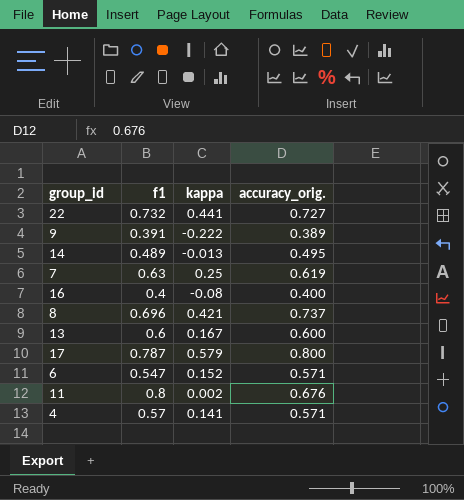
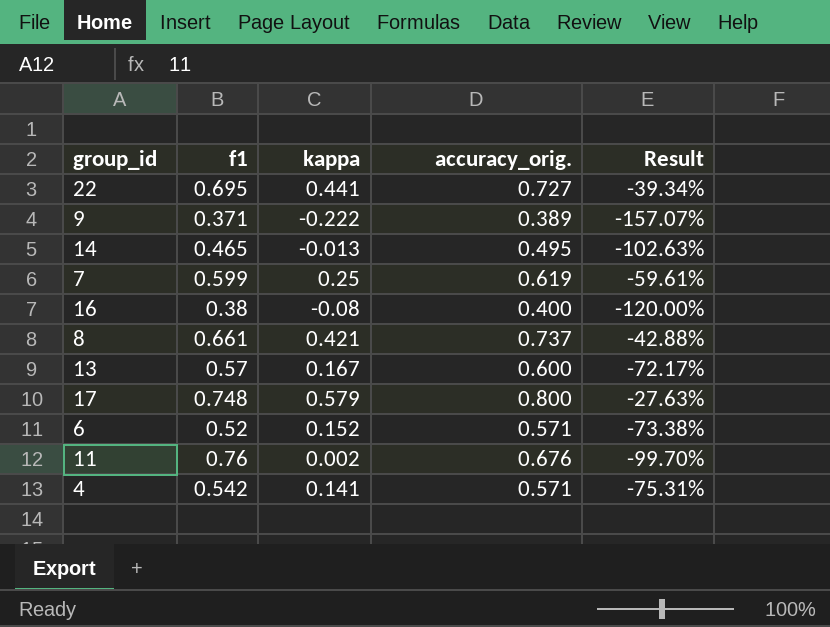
column Result | formula: none -> ([kappa] - [accuracy_orig.]) / [accuracy_orig.]
22 | f1: 0.732 -> 0.695
9 | f1: 0.391 -> 0.371
14 | f1: 0.489 -> 0.465
7 | f1: 0.63 -> 0.599
16 | f1: 0.4 -> 0.38
8 | f1: 0.696 -> 0.661
13 | f1: 0.6 -> 0.57
17 | f1: 0.787 -> 0.748
6 | f1: 0.547 -> 0.52
11 | f1: 0.8 -> 0.76
4 | f1: 0.57 -> 0.542

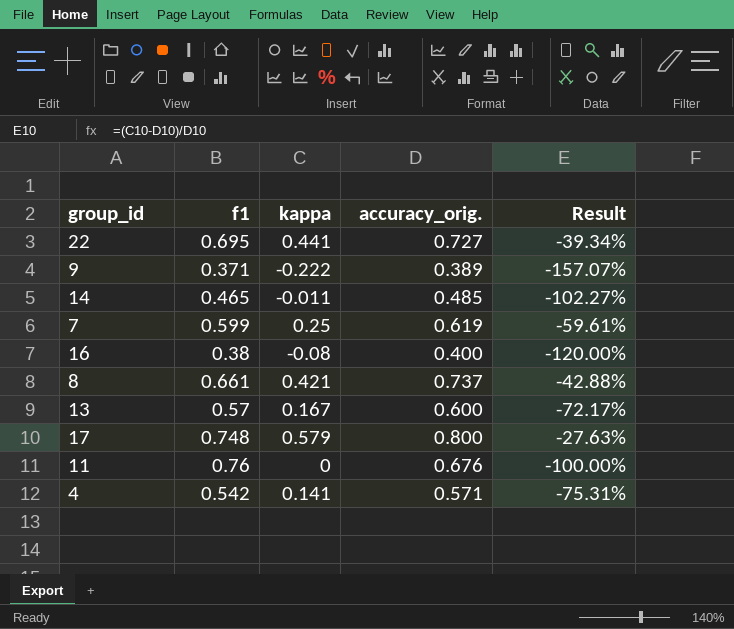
row 6: 0.52 | 0.152 | 0.571 | -73.38% -> none
14 | kappa: -0.013 -> -0.011
14 | accuracy_orig.: 0.495 -> 0.485
14 | Result: -102.63% -> -102.27%
11 | kappa: 0.002 -> 0
11 | Result: -99.70% -> -100.00%

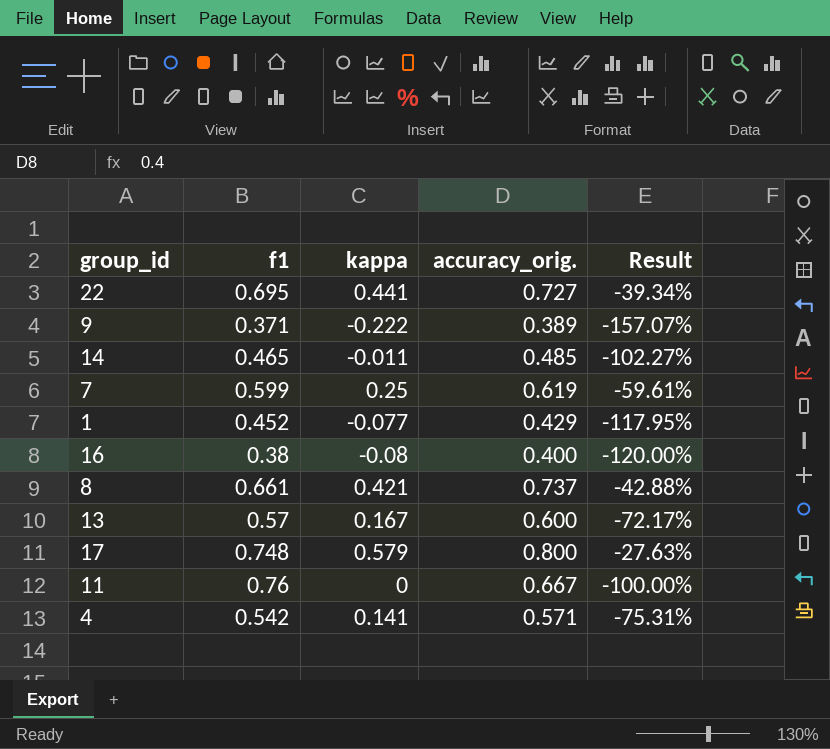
row 1: none -> 0.452 | -0.077 | 0.429 | -117.95%
11 | accuracy_orig.: 0.676 -> 0.667

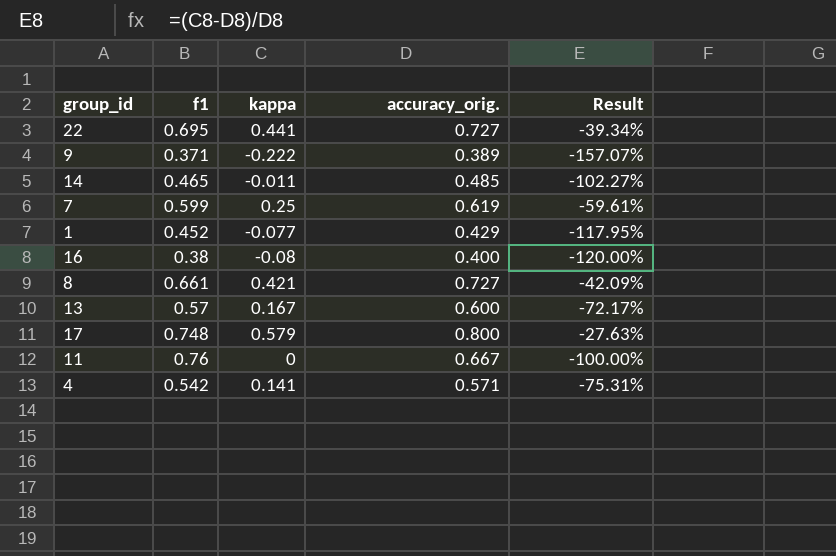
8 | accuracy_orig.: 0.737 -> 0.727
8 | Result: -42.88% -> -42.09%

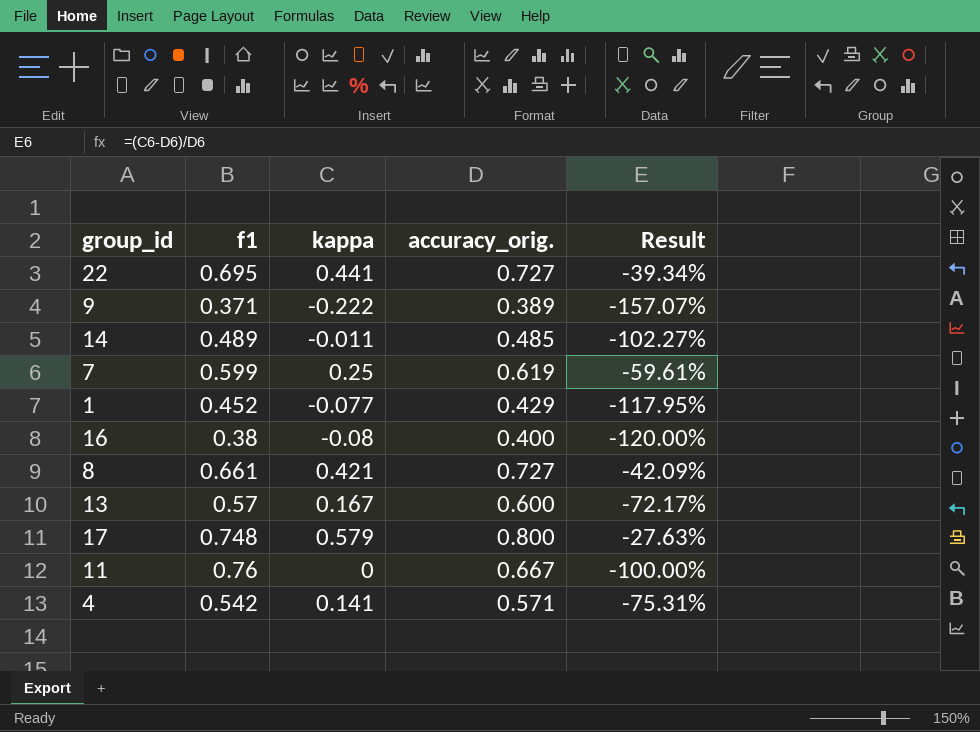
14 | f1: 0.465 -> 0.489

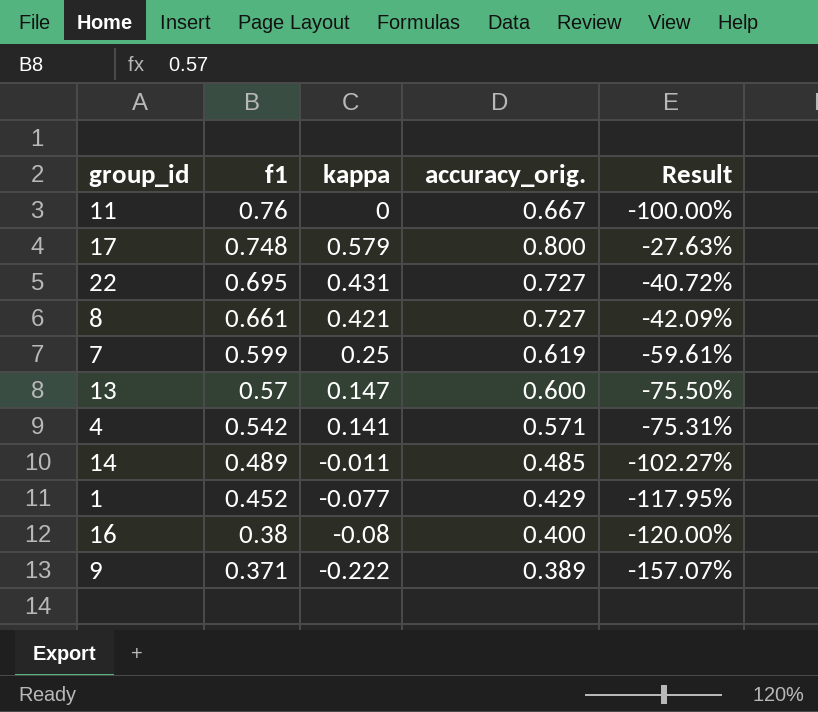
row order: none -> f1 descending
22 | kappa: 0.441 -> 0.431
22 | Result: -39.34% -> -40.72%
13 | kappa: 0.167 -> 0.147
13 | Result: -72.17% -> -75.50%

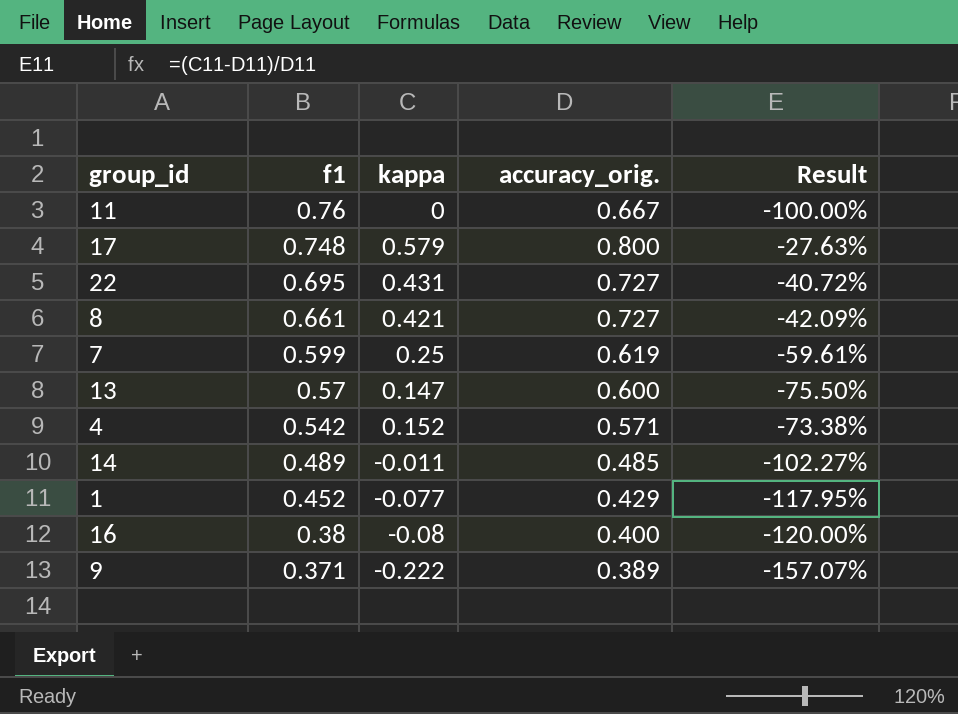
4 | kappa: 0.141 -> 0.152
4 | Result: -75.31% -> -73.38%

